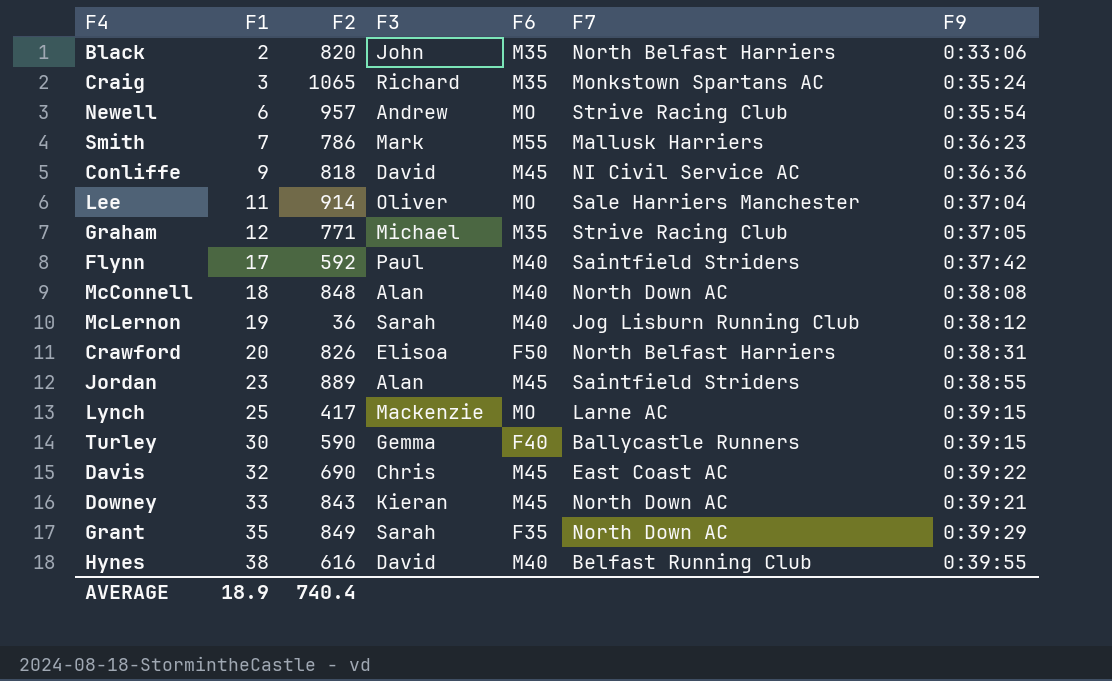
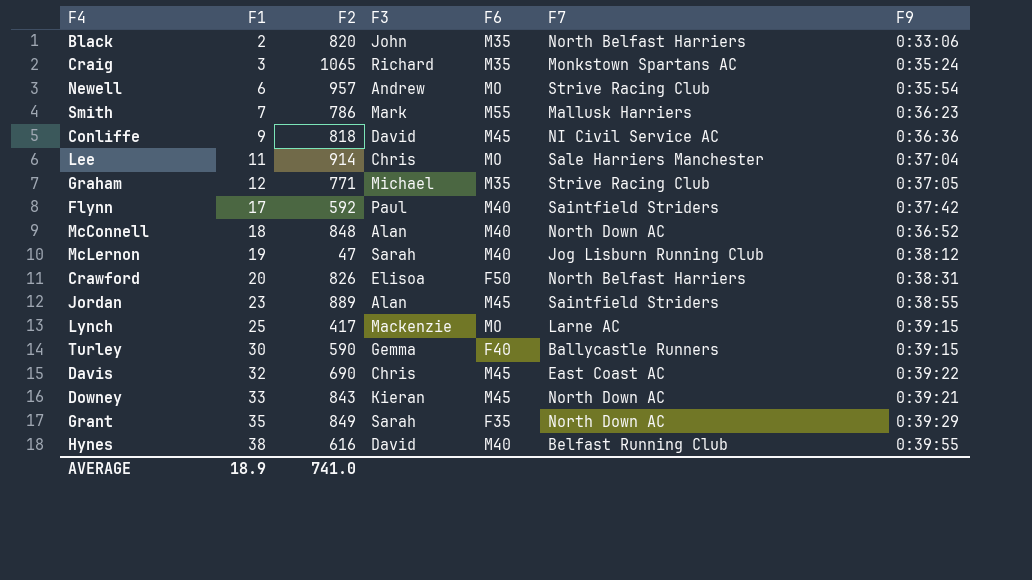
Lee | F3: Oliver -> Chris
McConnell | F9: 0:38:08 -> 0:36:52
McLernon | F2: 36 -> 47
AVERAGE | F2: 740.4 -> 741.0

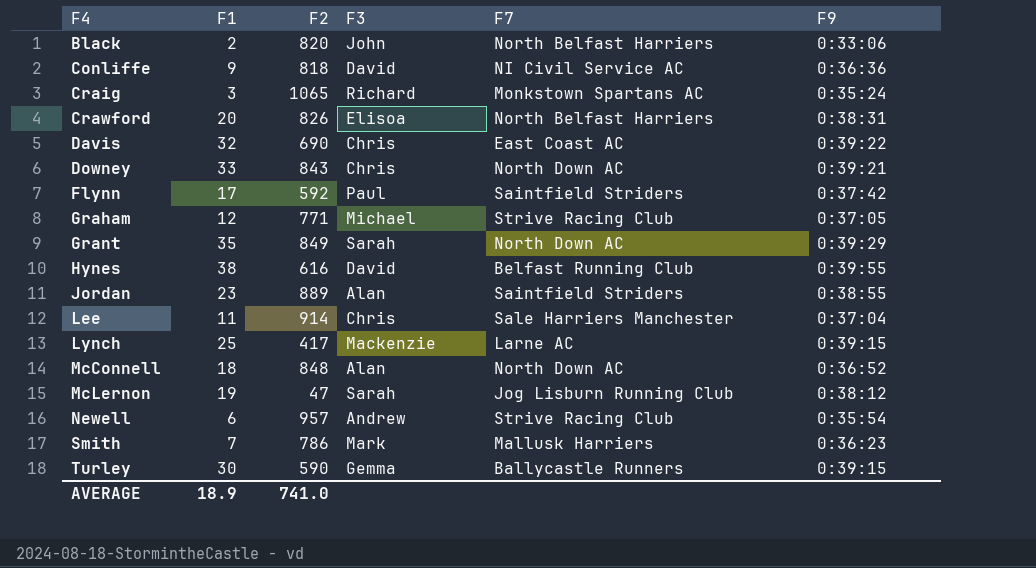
row order: F1 ascending -> F4 ascending
column F6 | position: 5 -> none
Downey | F3: Kieran -> Chris

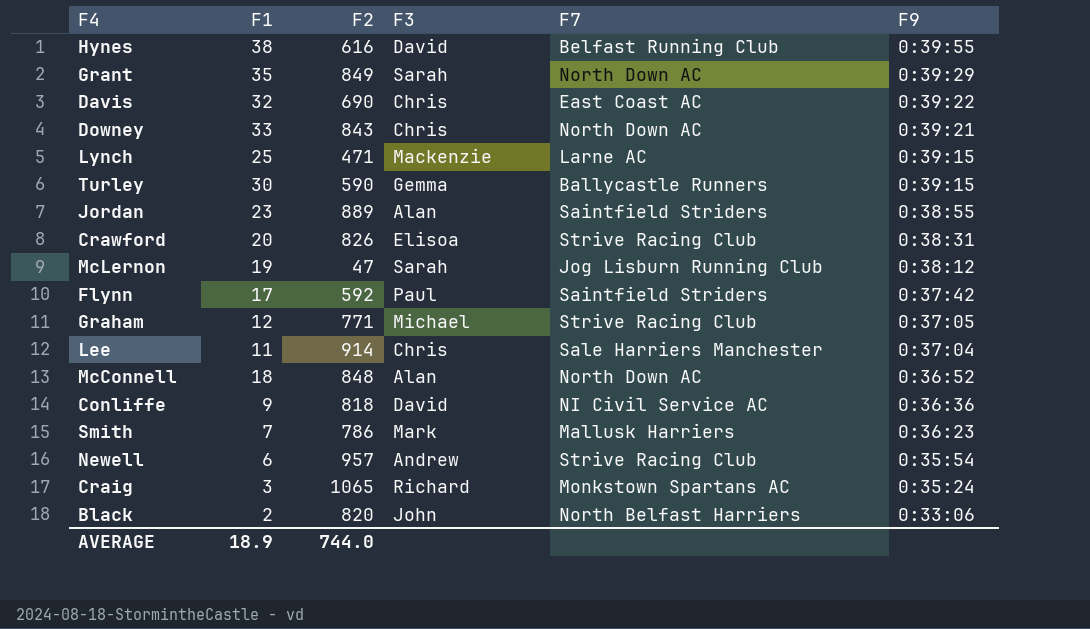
row order: F4 ascending -> F9 descending
Lynch | F2: 417 -> 471
Crawford | F7: North Belfast Harriers -> Strive Racing Club
AVERAGE | F2: 741.0 -> 744.0

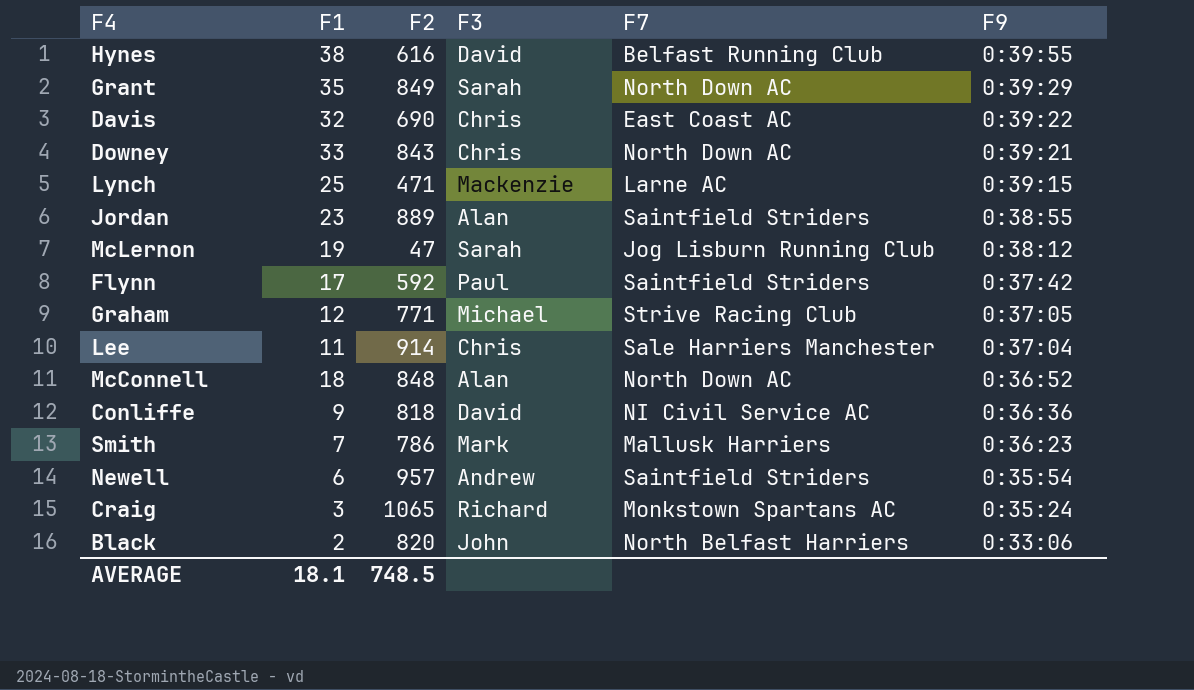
row Turley: 30 | 590 | Gemma | Ballycastle Runners | 0:39:15 -> none
row Crawford: 20 | 826 | Elisoa | Strive Racing Club | 0:38:31 -> none
Newell | F7: Strive Racing Club -> Saintfield Striders
AVERAGE | F1: 18.9 -> 18.1
AVERAGE | F2: 744.0 -> 748.5

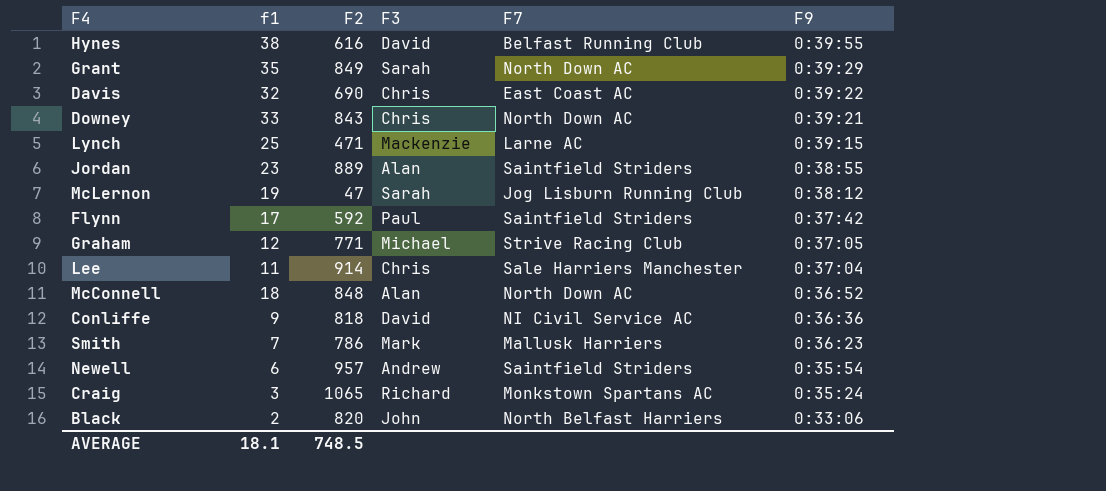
column name: F1 -> f1

